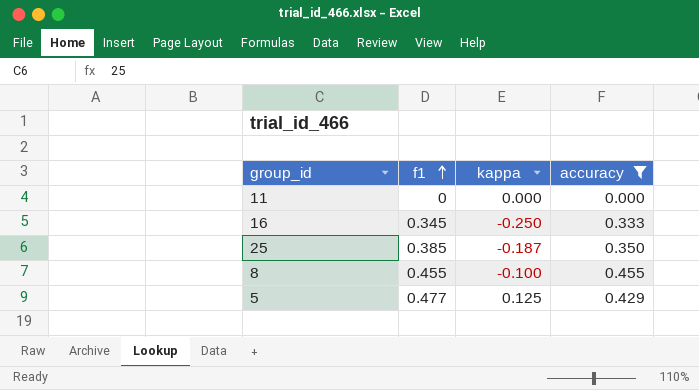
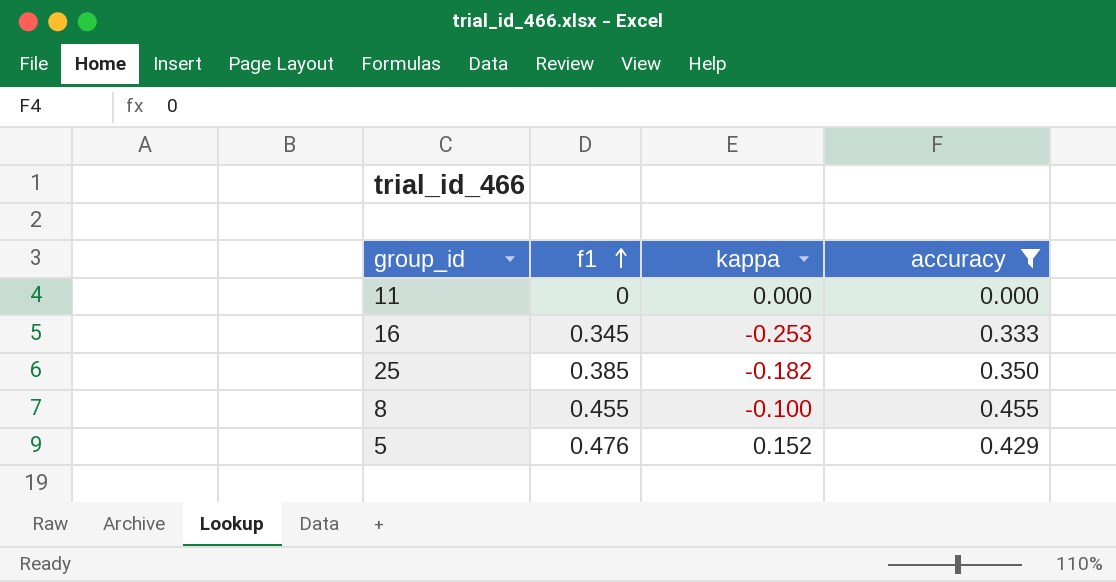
16 | kappa: -0.250 -> -0.253
25 | kappa: -0.187 -> -0.182
5 | f1: 0.477 -> 0.476
5 | kappa: 0.125 -> 0.152

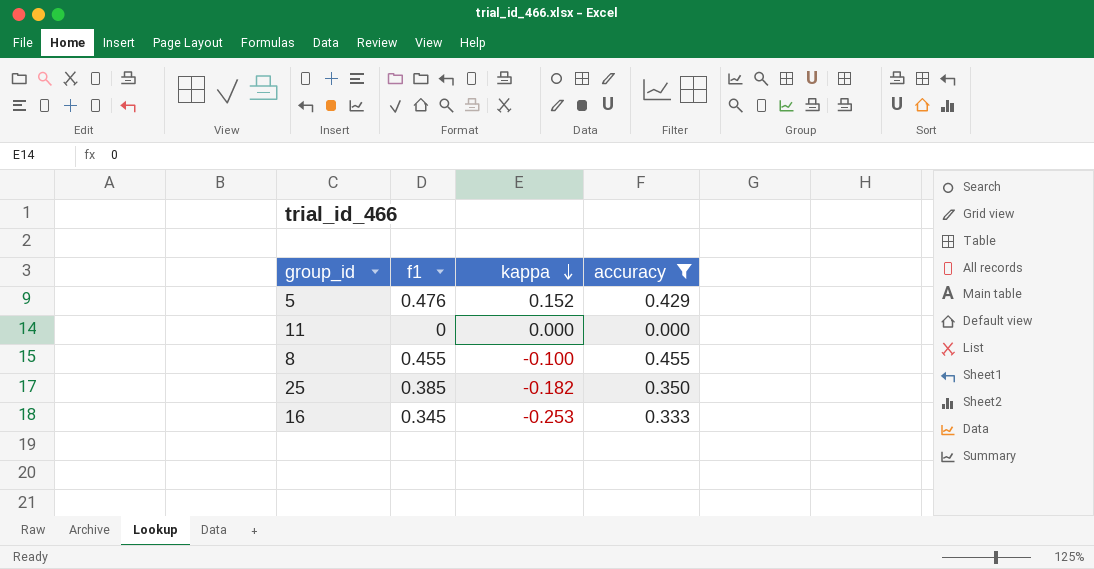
row order: f1 ascending -> kappa descending

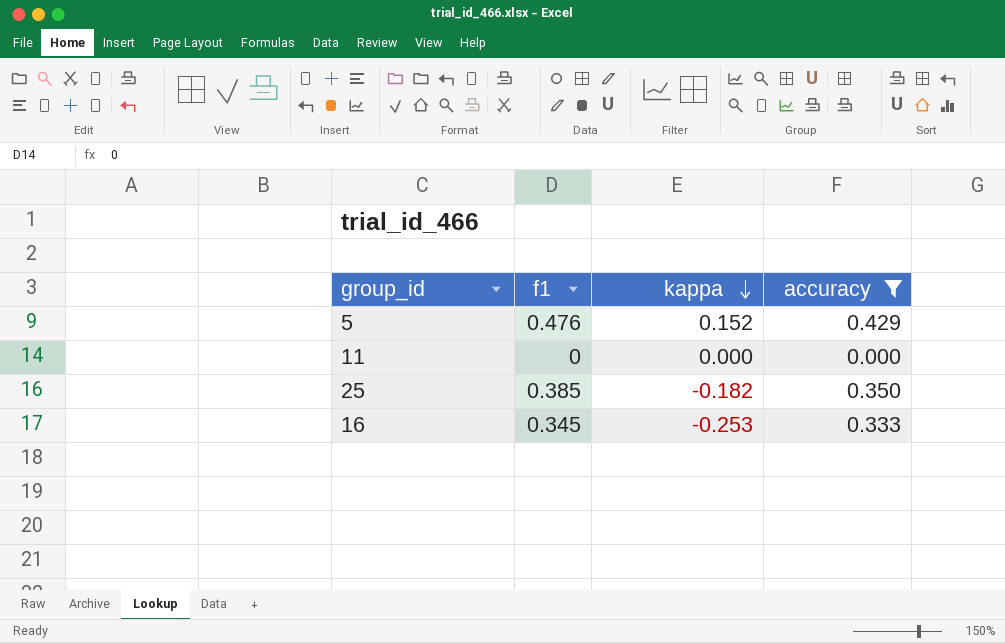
row 8: 0.455 | -0.100 | 0.455 -> none

